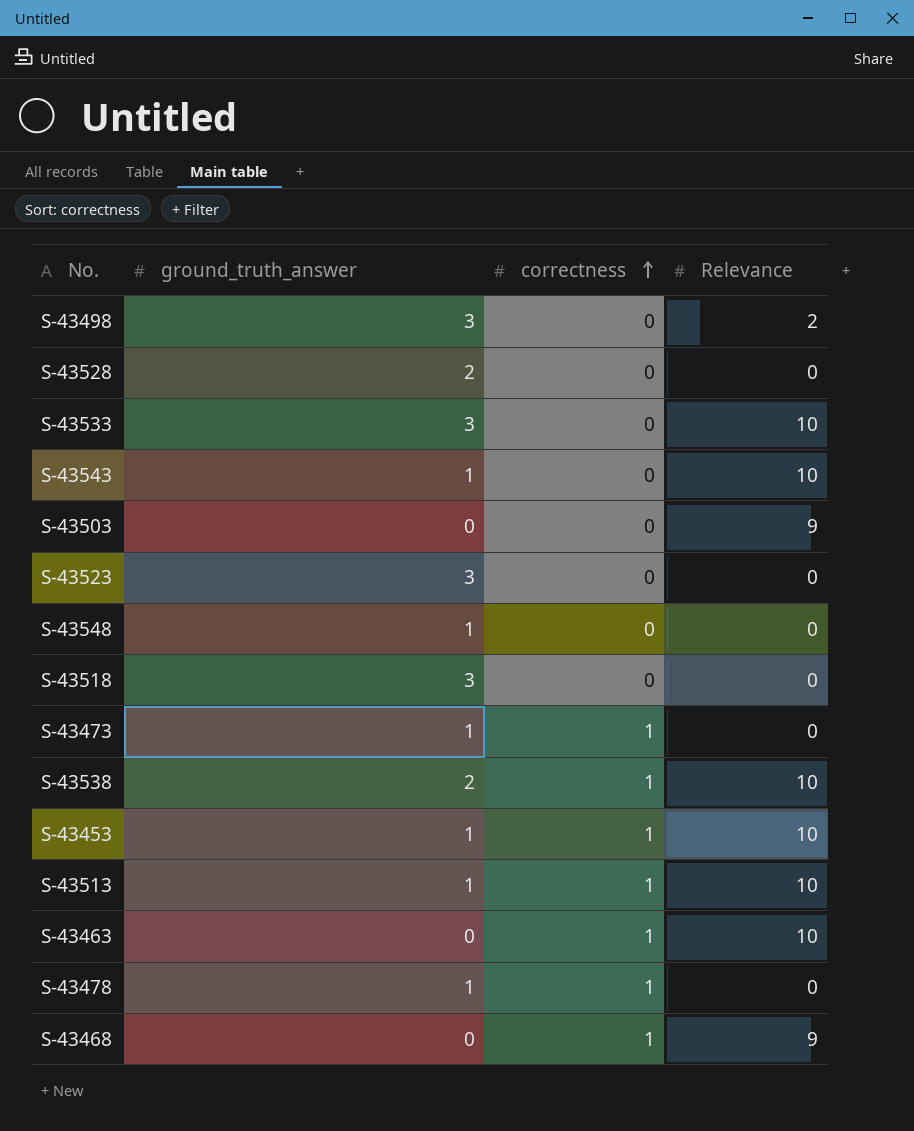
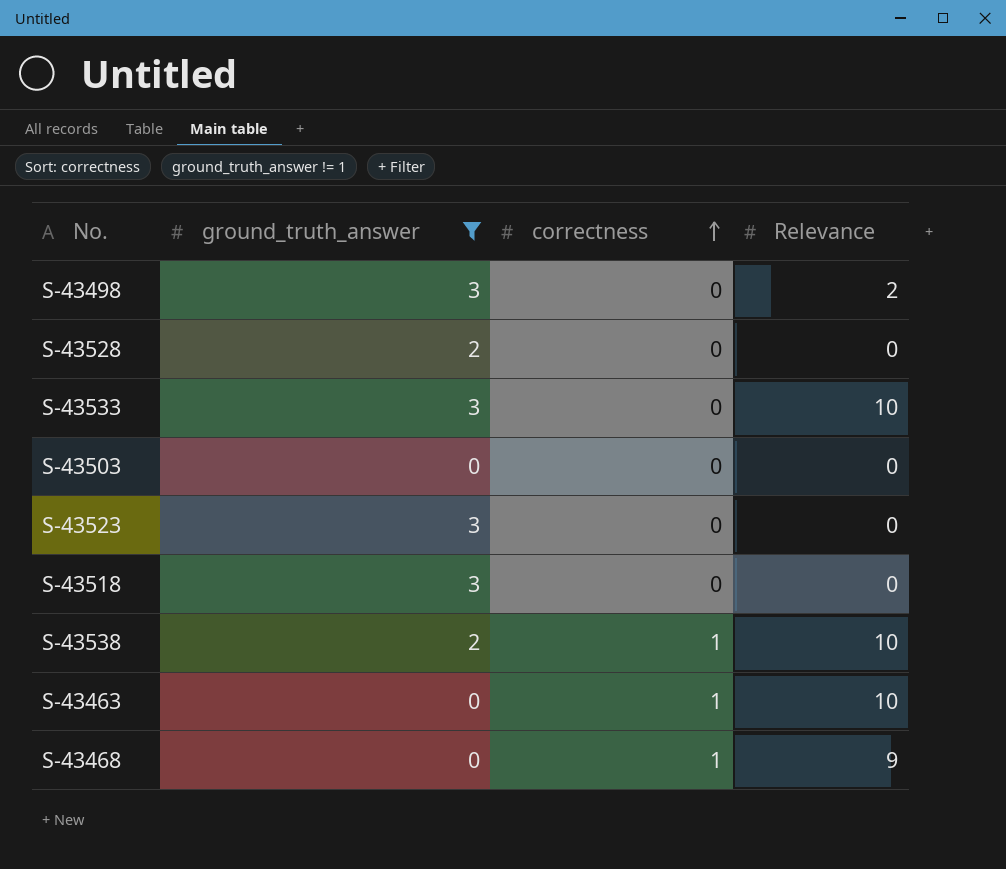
filter: none -> ground_truth_answer != 1
S-43503 | Relevance: 9 -> 0

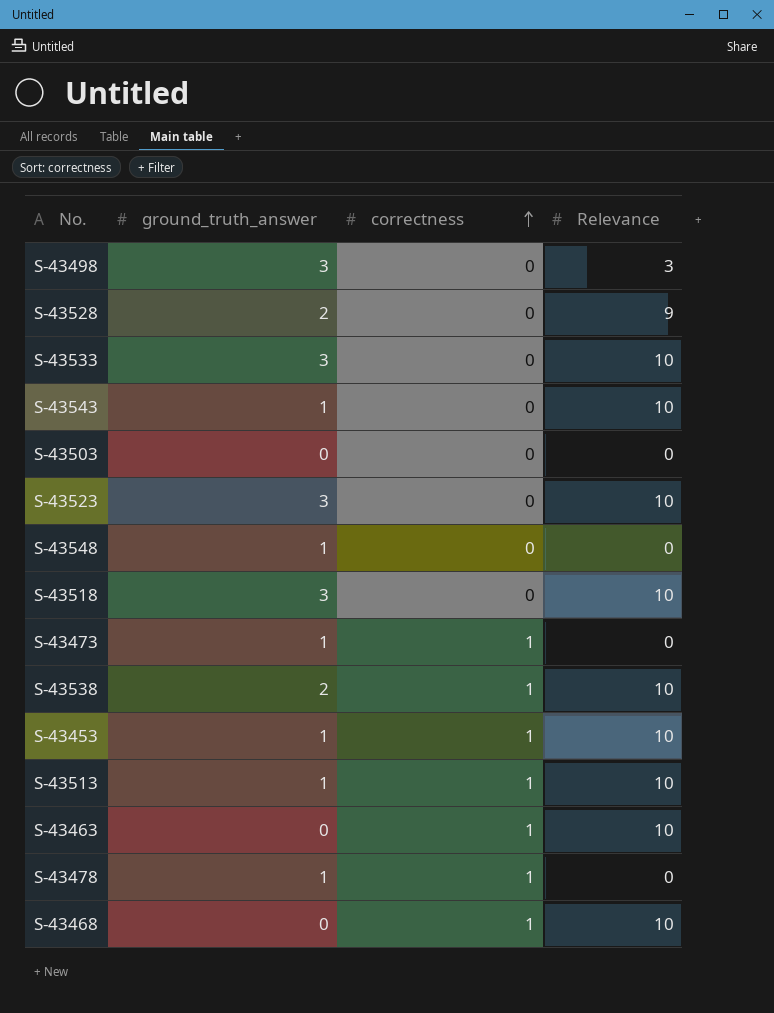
filter: ground_truth_answer != 1 -> none
S-43498 | Relevance: 2 -> 3
S-43528 | Relevance: 0 -> 9
S-43523 | Relevance: 0 -> 10
S-43518 | Relevance: 0 -> 10
S-43468 | Relevance: 9 -> 10

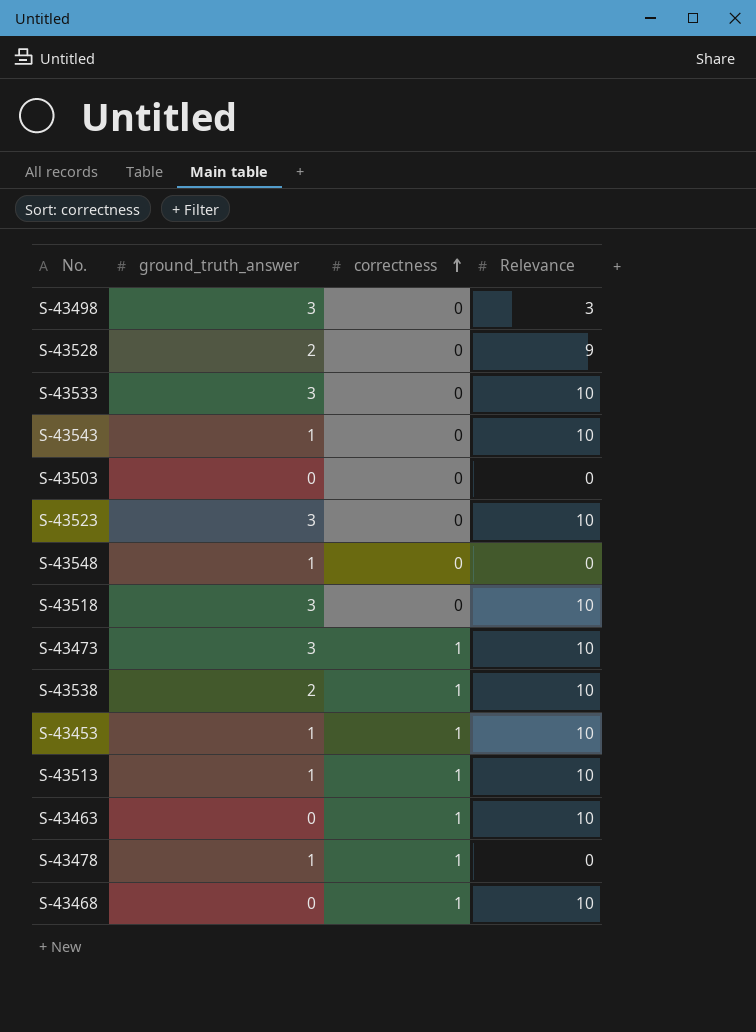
S-43473 | ground_truth_answer: 1 -> 3
S-43473 | Relevance: 0 -> 10

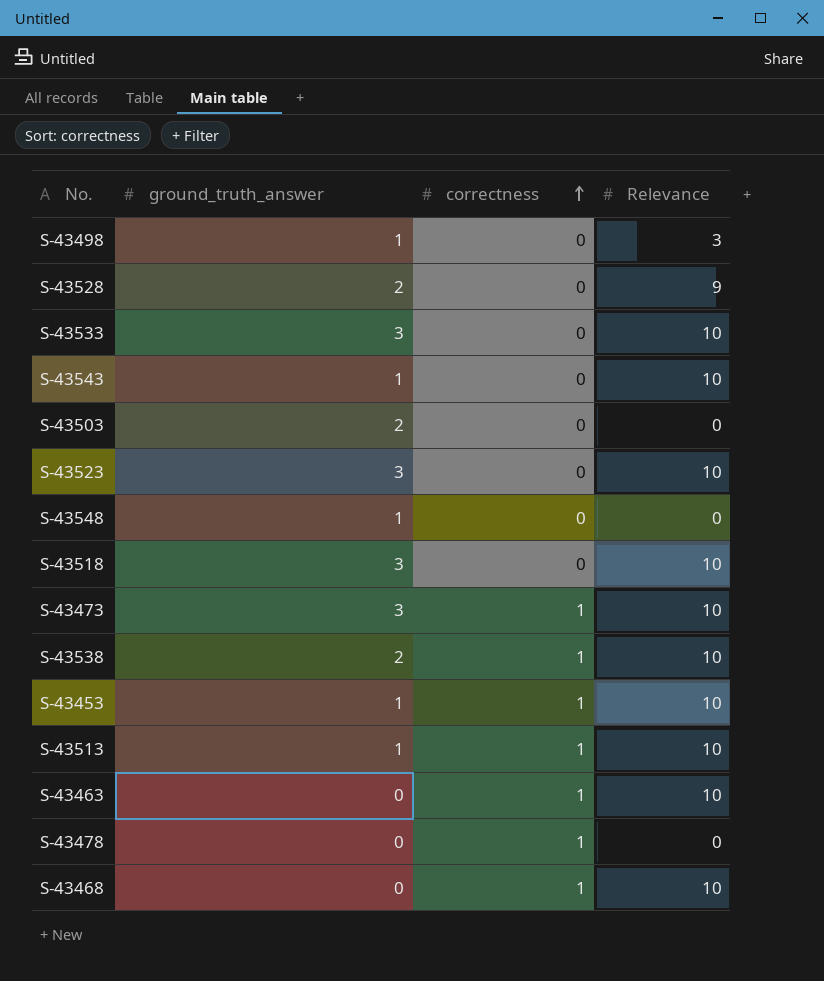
S-43498 | ground_truth_answer: 3 -> 1
S-43503 | ground_truth_answer: 0 -> 2
S-43478 | ground_truth_answer: 1 -> 0

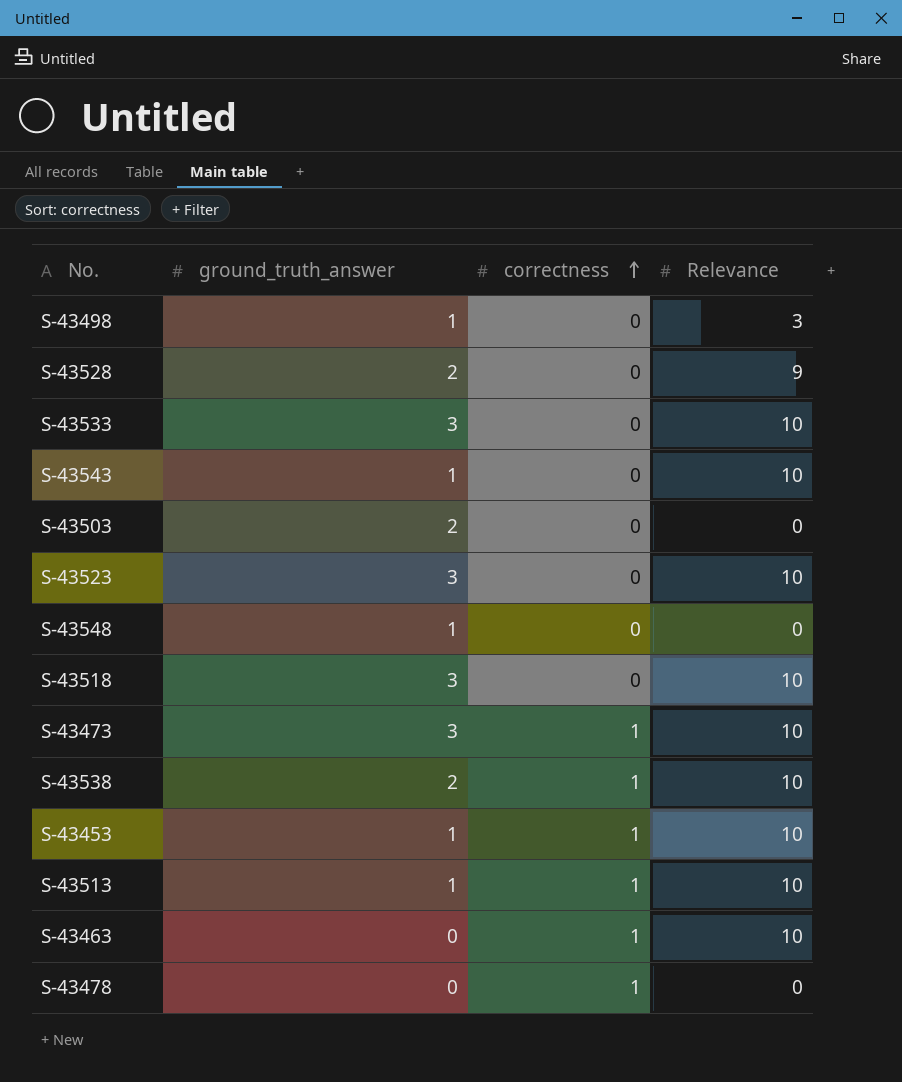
row S-43468: 0 | 1 | 10 -> none

